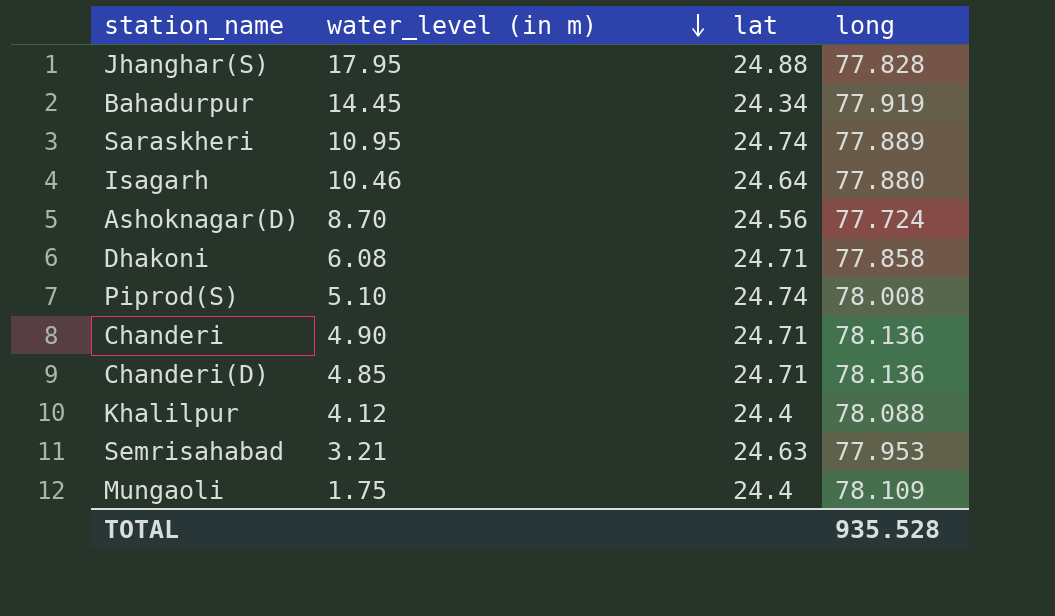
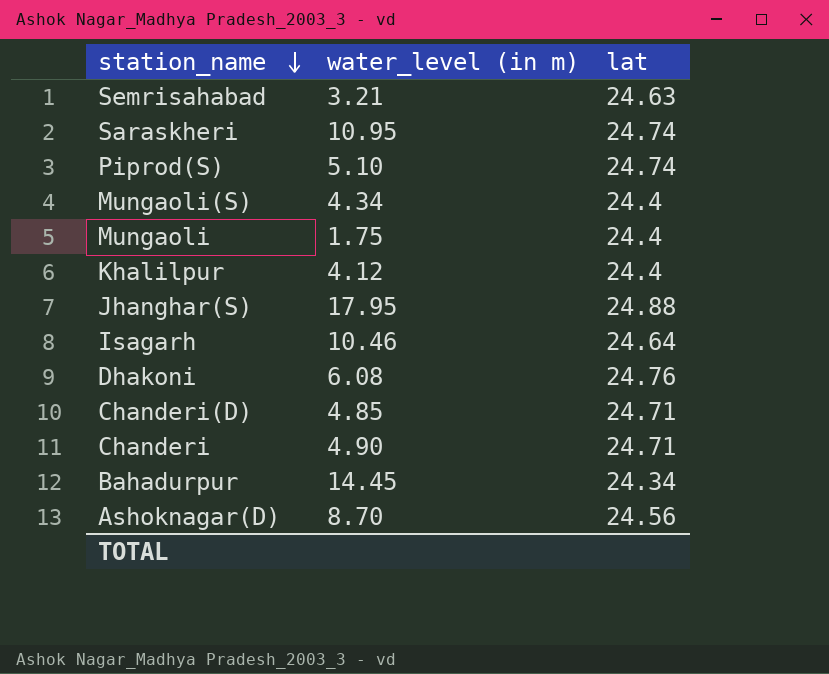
row order: water_level (in m) descending -> station_name descending
column long | position: 4 -> none
row Mungaoli(S): none -> 4.34 | 24.4
Dhakoni | lat: 24.71 -> 24.76

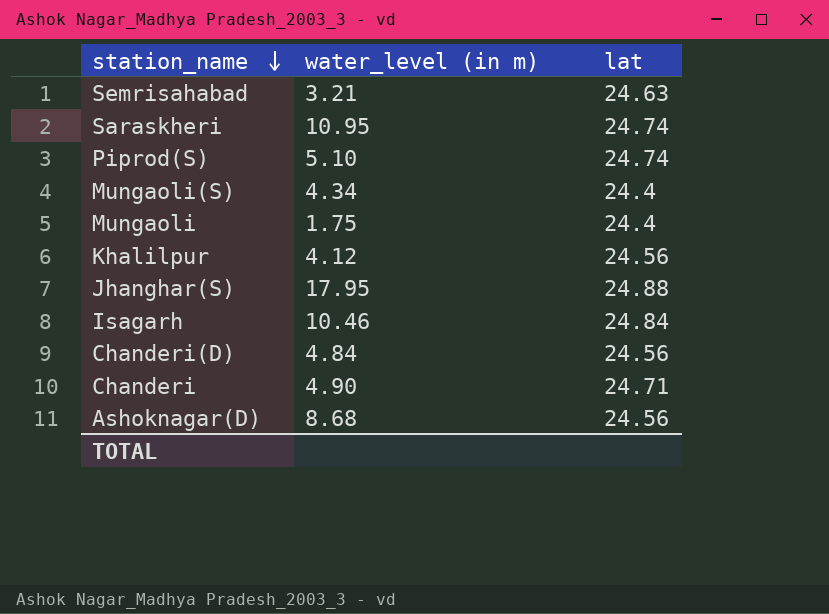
row Dhakoni: 6.08 | 24.76 -> none
row Bahadurpur: 14.45 | 24.34 -> none
Khalilpur | lat: 24.4 -> 24.56
Isagarh | lat: 24.64 -> 24.84
Chanderi(D) | water_level (in m): 4.85 -> 4.84
Chanderi(D) | lat: 24.71 -> 24.56
Ashoknagar(D) | water_level (in m): 8.70 -> 8.68

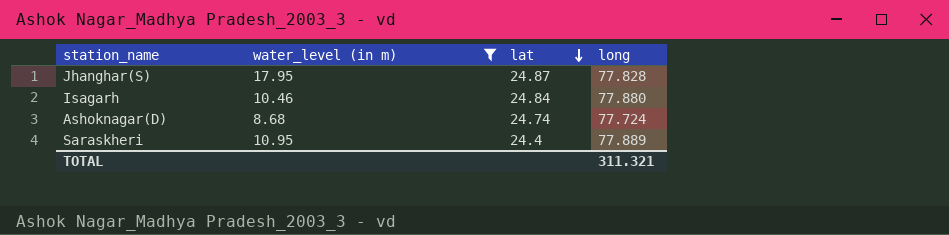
filter: none -> water_level (in m) >= 8.68
row order: station_name descending -> lat descending
column long | position: none -> 4
Jhanghar(S) | lat: 24.88 -> 24.87
Ashoknagar(D) | lat: 24.56 -> 24.74
Saraskheri | lat: 24.74 -> 24.4

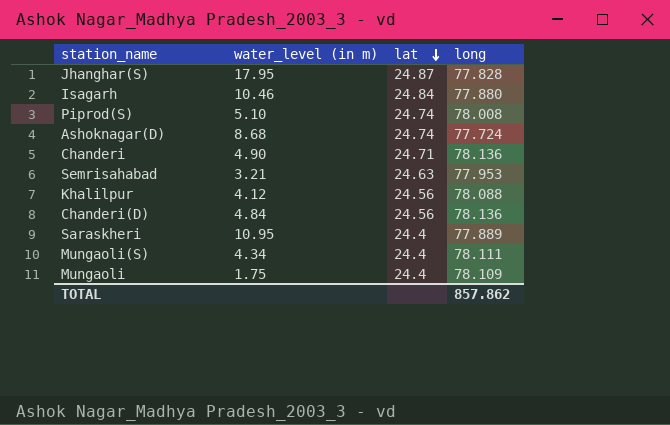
filter: water_level (in m) >= 8.68 -> none
TOTAL | long: 311.321 -> 857.862

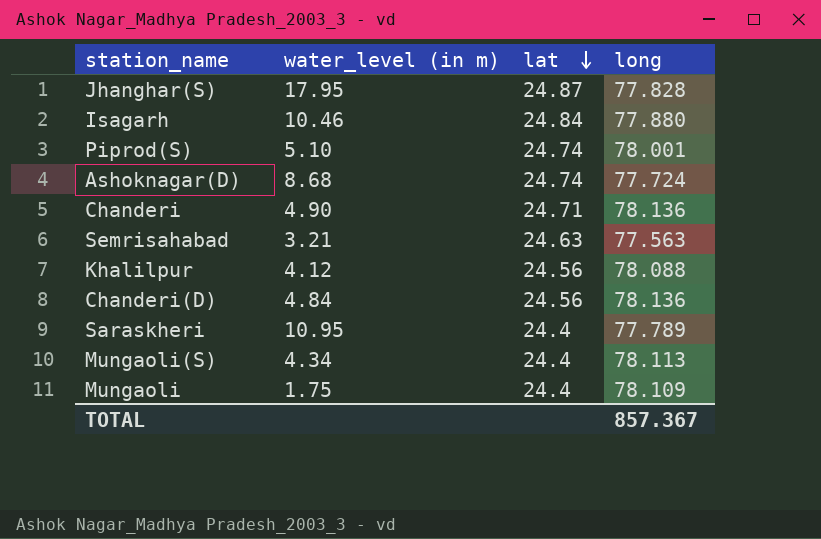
Piprod(S) | long: 78.008 -> 78.001
Semrisahabad | long: 77.953 -> 77.563
Saraskheri | long: 77.889 -> 77.789
Mungaoli(S) | long: 78.111 -> 78.113
TOTAL | long: 857.862 -> 857.367

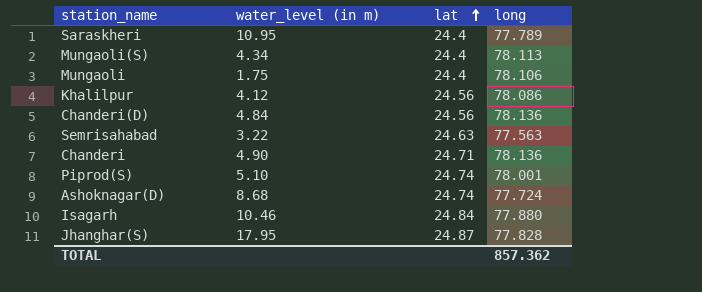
row order: lat descending -> lat ascending
Mungaoli | long: 78.109 -> 78.106
Khalilpur | long: 78.088 -> 78.086
Semrisahabad | water_level (in m): 3.21 -> 3.22
TOTAL | long: 857.367 -> 857.362

